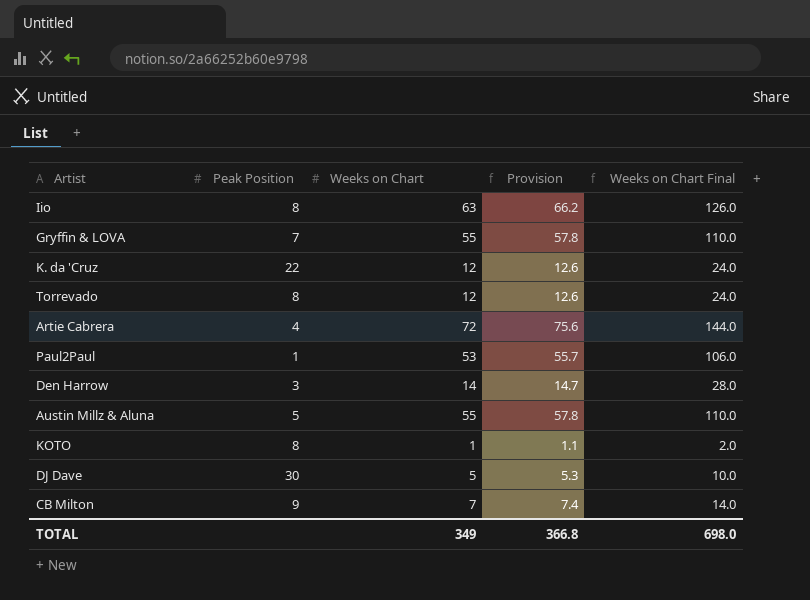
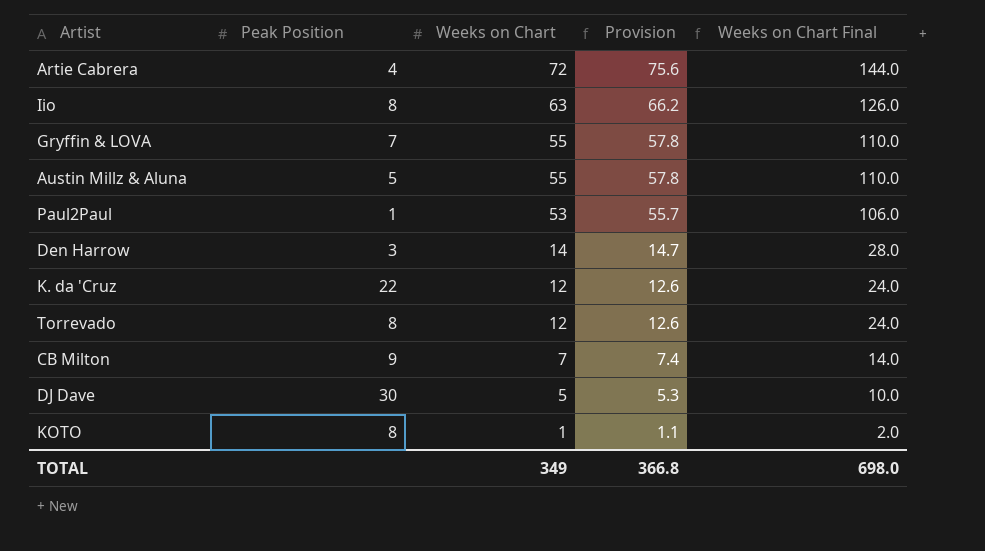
row order: none -> Weeks on Chart descending

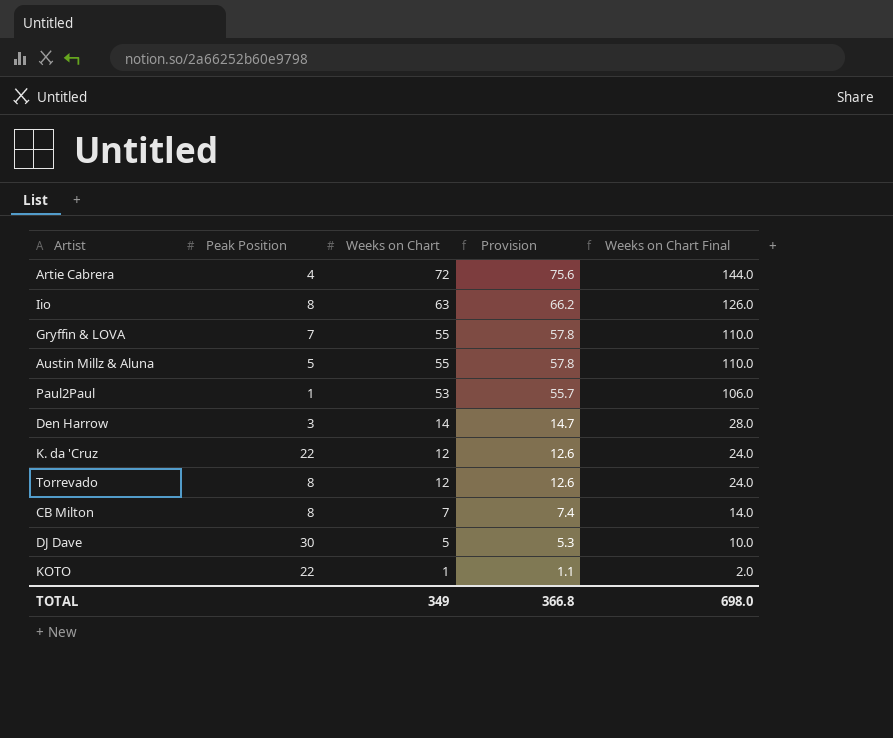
CB Milton | Peak Position: 9 -> 8
KOTO | Peak Position: 8 -> 22

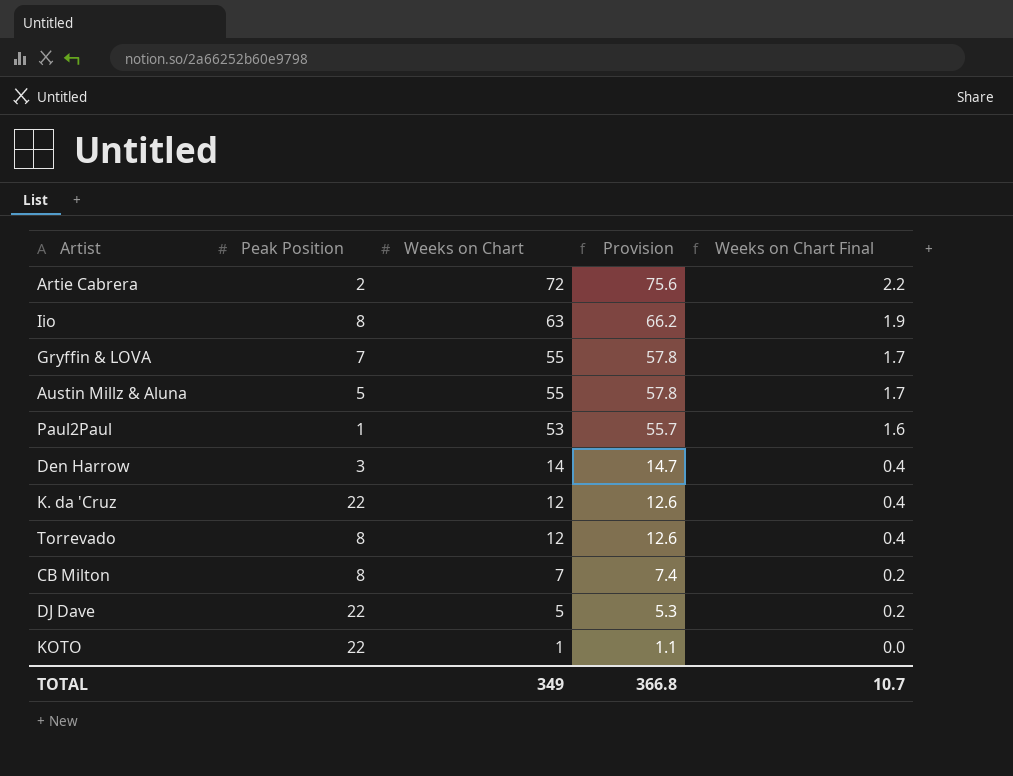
column Weeks on Chart Final | formula: [Weeks on Chart] * 2 -> [Weeks on Chart] * 0.03
Artie Cabrera | Peak Position: 4 -> 2
DJ Dave | Peak Position: 30 -> 22
TOTAL | Weeks on Chart Final: 698.0 -> 10.7

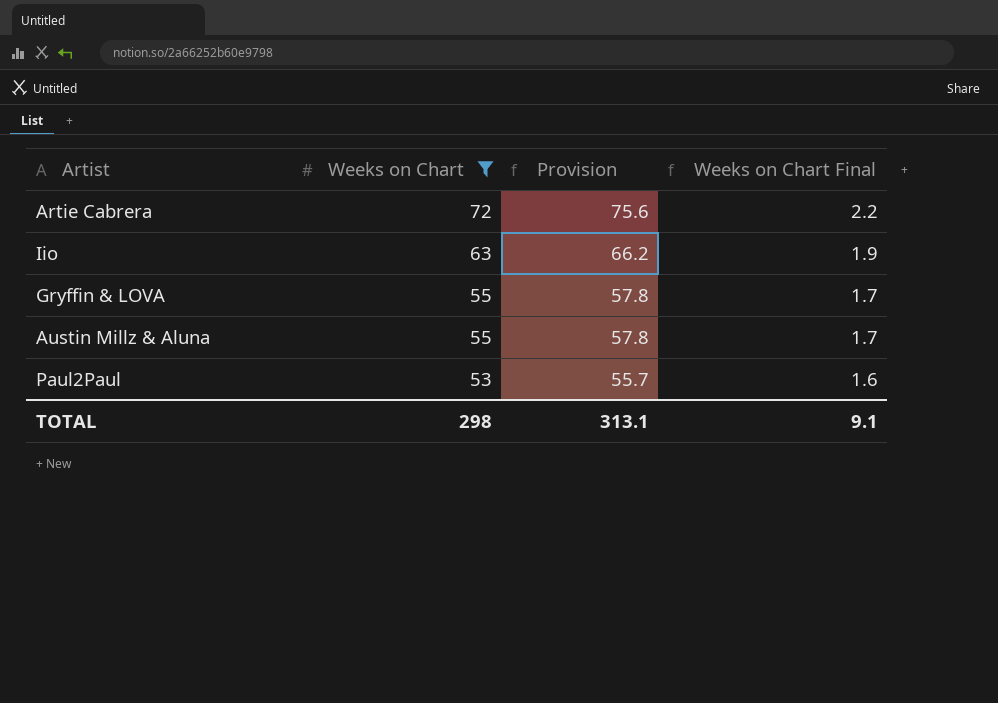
filter: none -> Weeks on Chart >= 53
column Peak Position | position: 2 -> none
TOTAL | Weeks on Chart: 349 -> 298
TOTAL | Provision: 366.8 -> 313.1
TOTAL | Weeks on Chart Final: 10.7 -> 9.1

